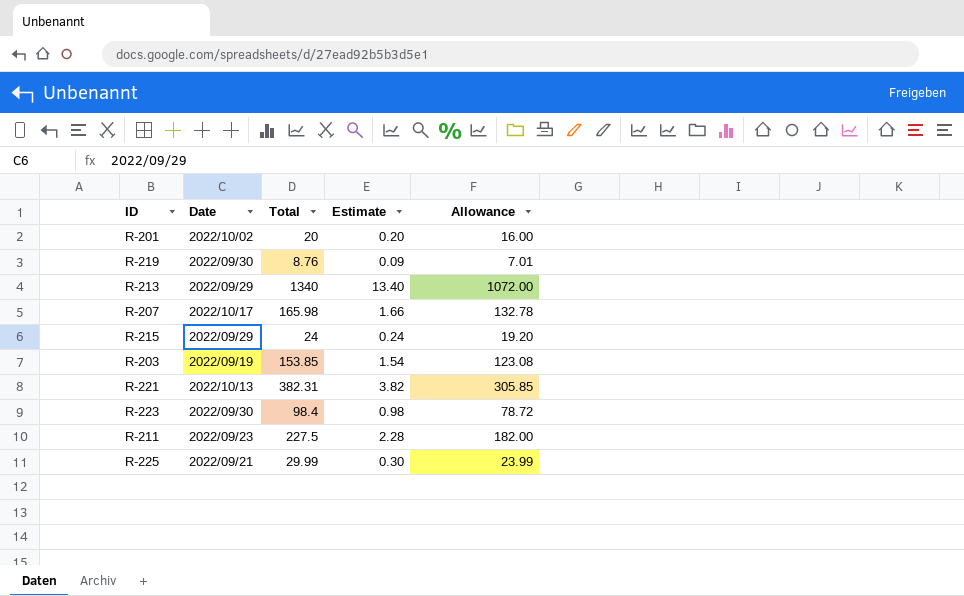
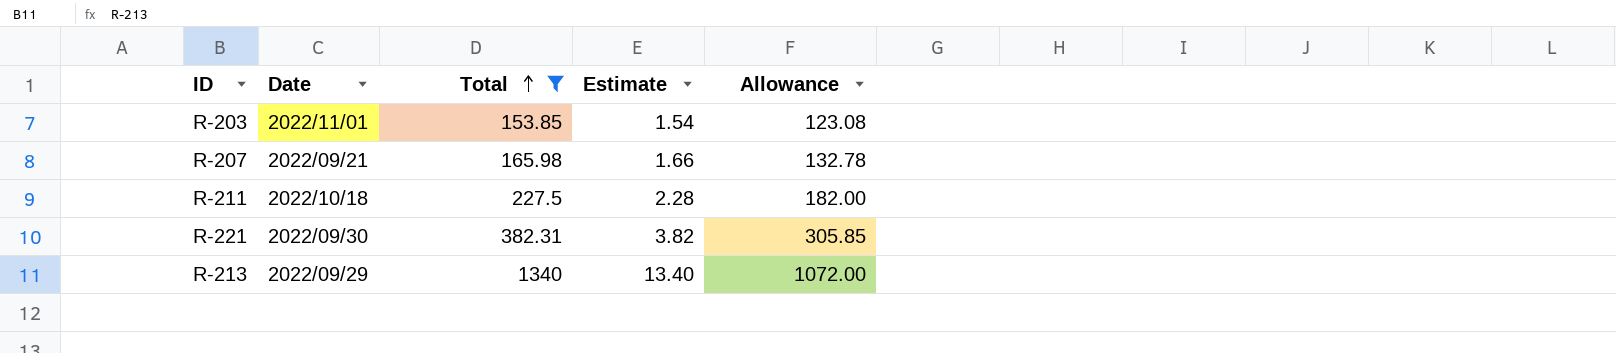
filter: none -> Total >= 153.85
row order: none -> Total ascending
R-203 | Date: 2022/09/19 -> 2022/11/01
R-207 | Date: 2022/10/17 -> 2022/09/21
R-211 | Date: 2022/09/23 -> 2022/10/18
R-221 | Date: 2022/10/13 -> 2022/09/30

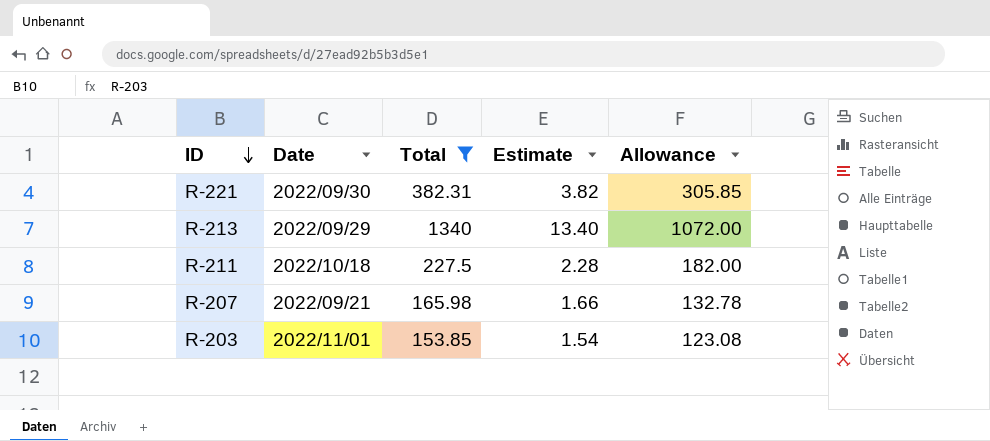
row order: Total ascending -> ID descending

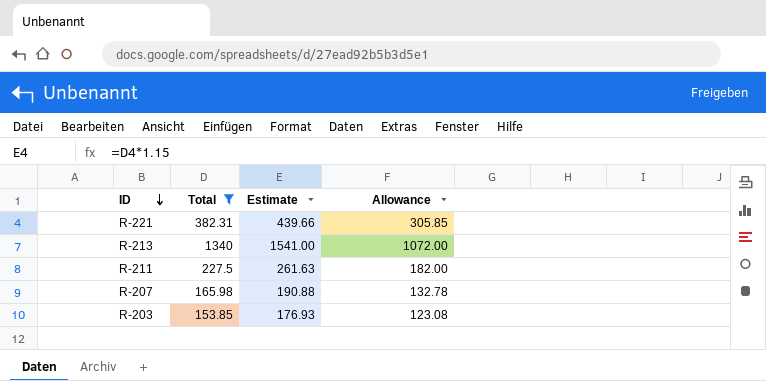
column Date | position: 2 -> none
column Estimate | formula: [Total] * 0.01 -> [Total] * 1.15

